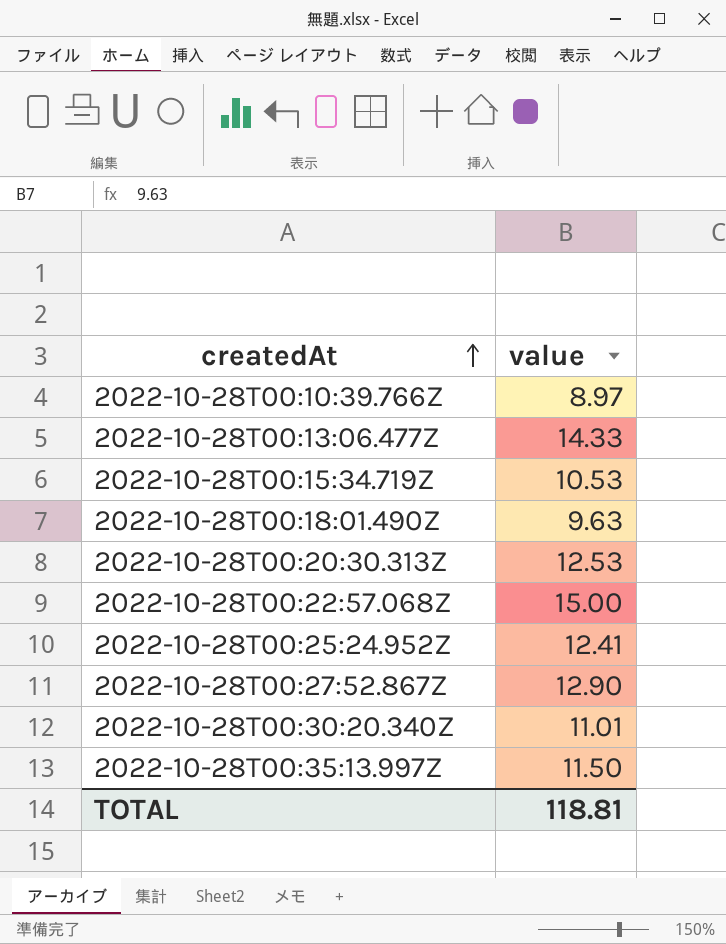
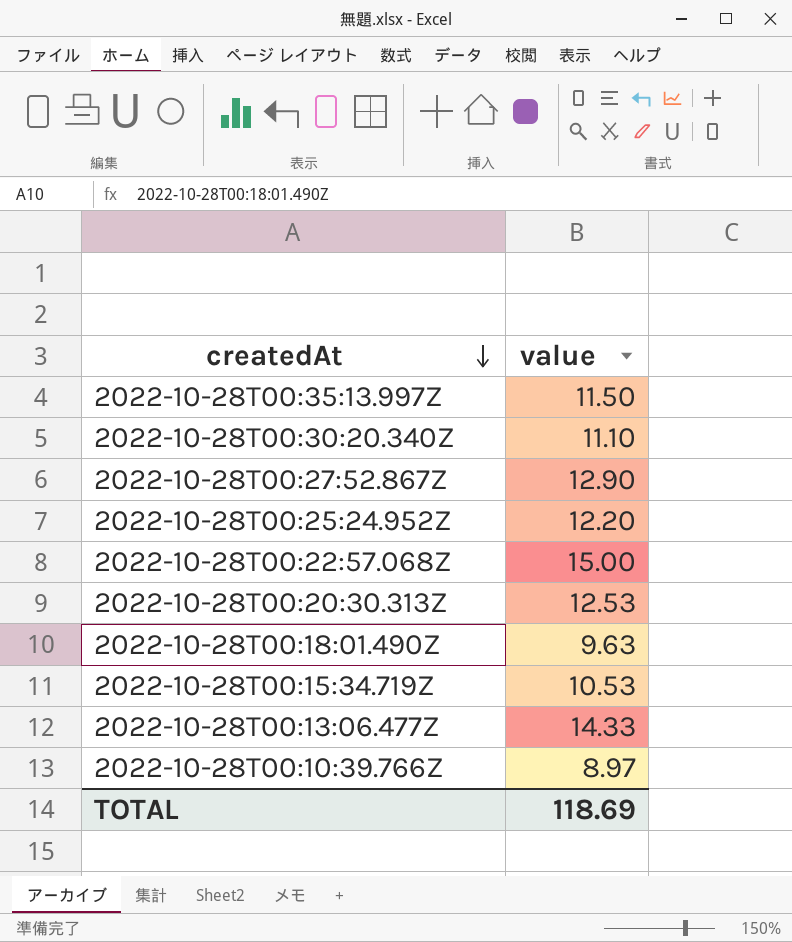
row order: createdAt ascending -> createdAt descending
2022-10-28T00:30:20.340Z | value: 11.01 -> 11.10
2022-10-28T00:25:24.952Z | value: 12.41 -> 12.20
TOTAL | value: 118.81 -> 118.69

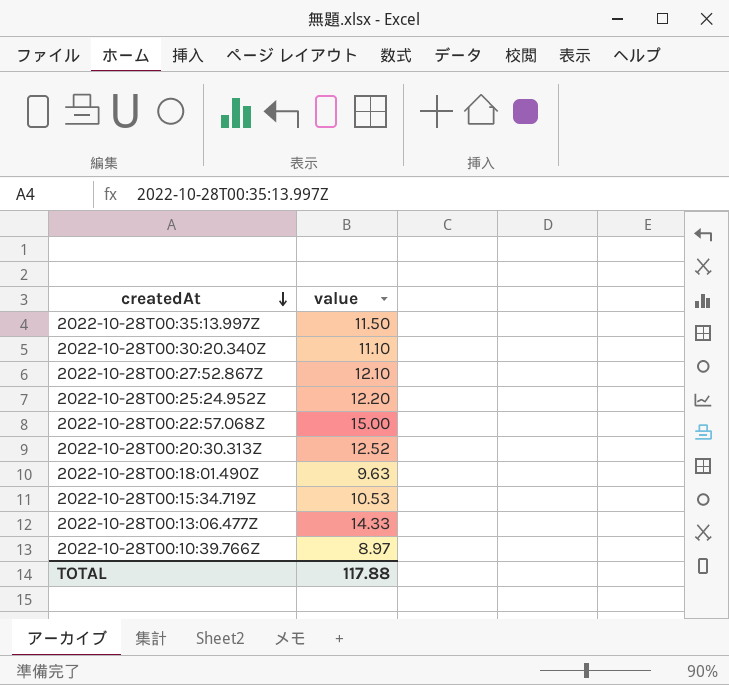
2022-10-28T00:27:52.867Z | value: 12.90 -> 12.10
2022-10-28T00:20:30.313Z | value: 12.53 -> 12.52
TOTAL | value: 118.69 -> 117.88

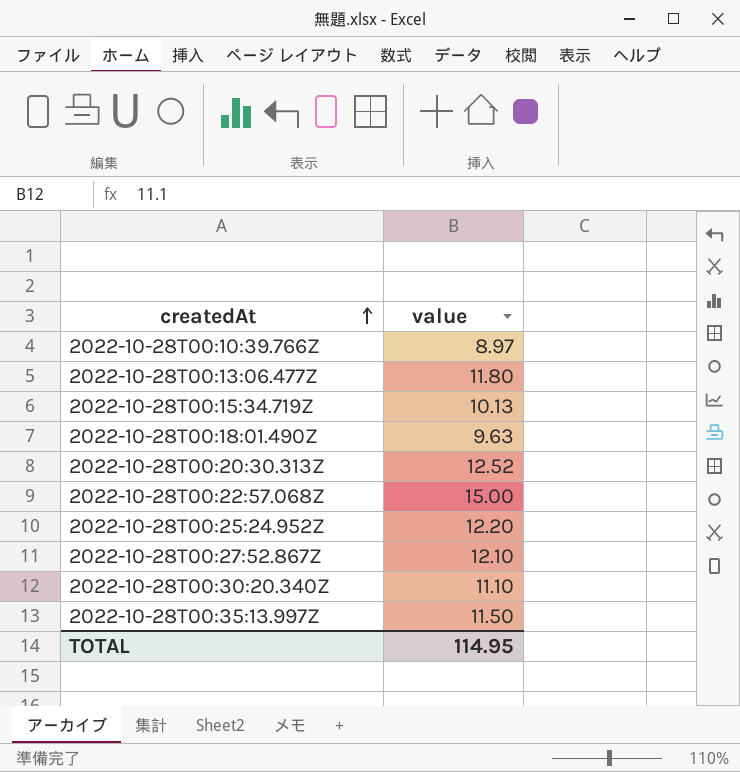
row order: createdAt descending -> createdAt ascending
2022-10-28T00:13:06.477Z | value: 14.33 -> 11.80
2022-10-28T00:15:34.719Z | value: 10.53 -> 10.13
TOTAL | value: 117.88 -> 114.95

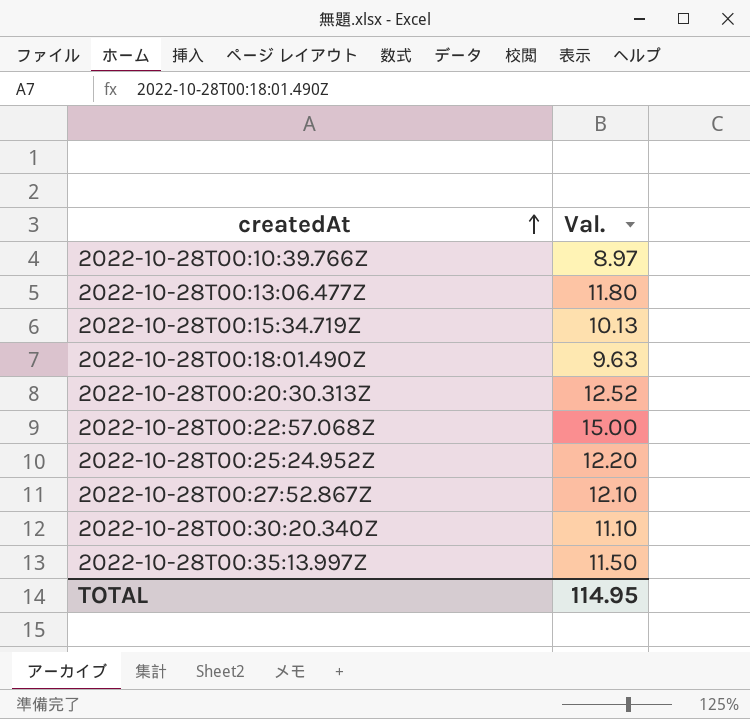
column name: value -> Val.

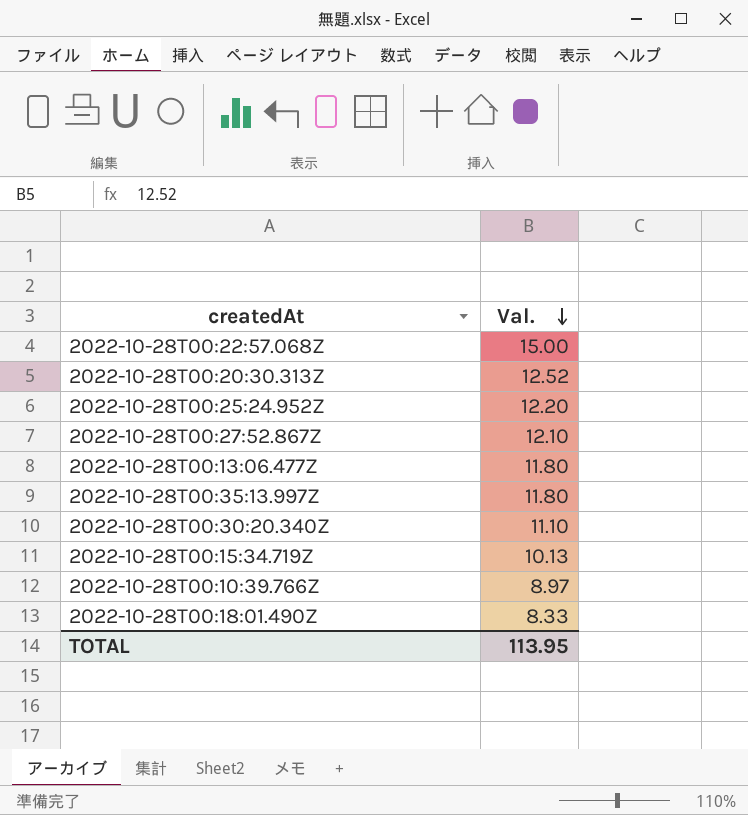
row order: createdAt ascending -> Val. descending
2022-10-28T00:35:13.997Z | Val.: 11.50 -> 11.80
2022-10-28T00:18:01.490Z | Val.: 9.63 -> 8.33
TOTAL | Val.: 114.95 -> 113.95

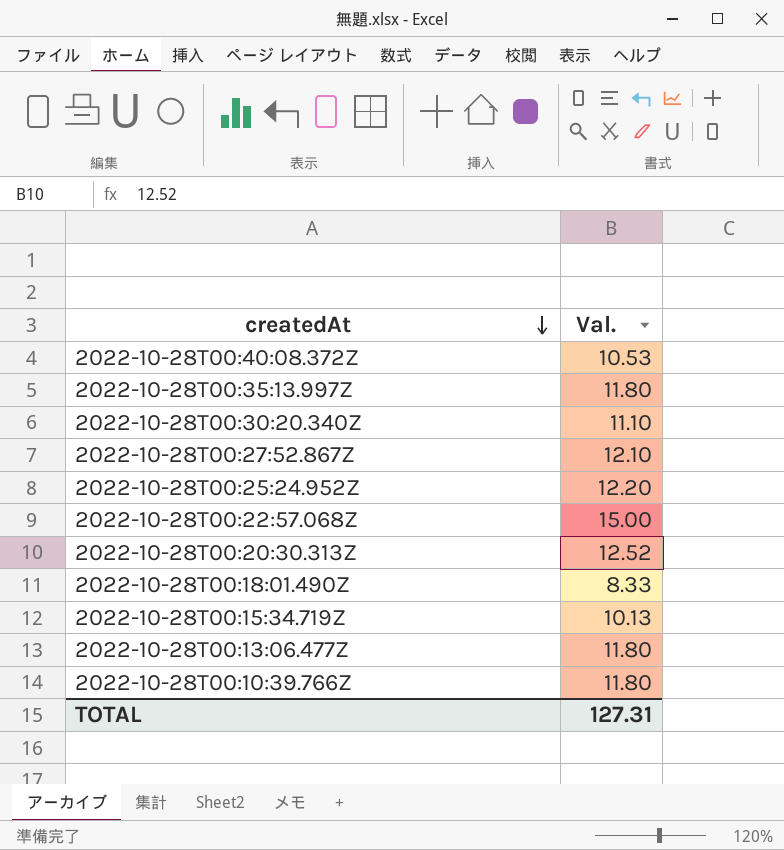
row order: Val. descending -> createdAt descending
row 2022-10-28T00:40:08.372Z: none -> 10.53
2022-10-28T00:10:39.766Z | Val.: 8.97 -> 11.80
TOTAL | Val.: 113.95 -> 127.31

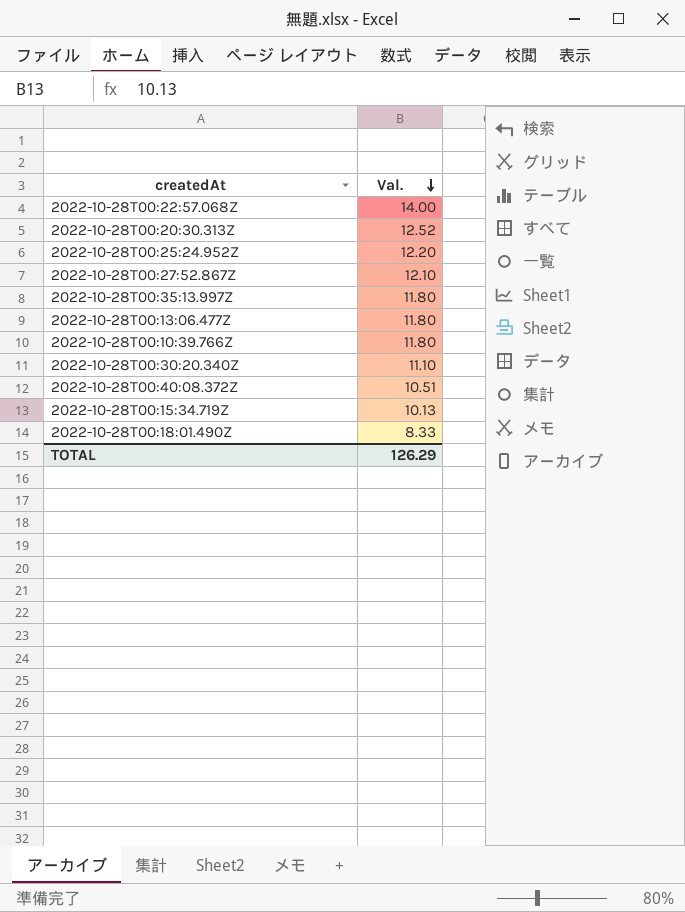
row order: createdAt descending -> Val. descending
2022-10-28T00:22:57.068Z | Val.: 15.00 -> 14.00
2022-10-28T00:40:08.372Z | Val.: 10.53 -> 10.51
TOTAL | Val.: 127.31 -> 126.29

